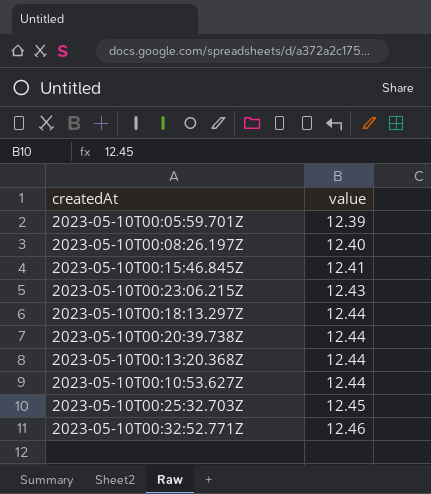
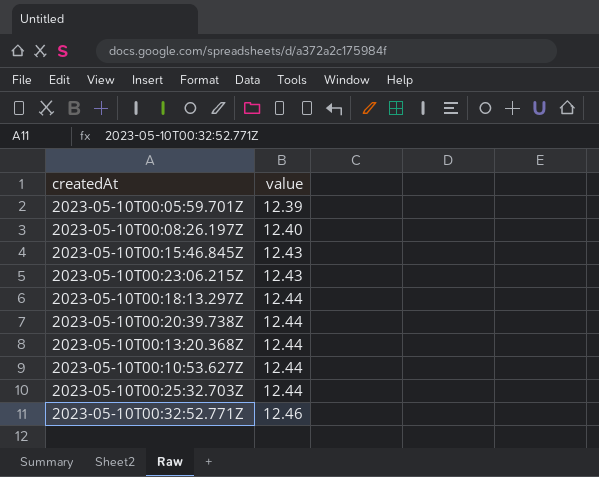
2023-05-10T00:15:46.845Z | value: 12.41 -> 12.43
2023-05-10T00:25:32.703Z | value: 12.45 -> 12.44

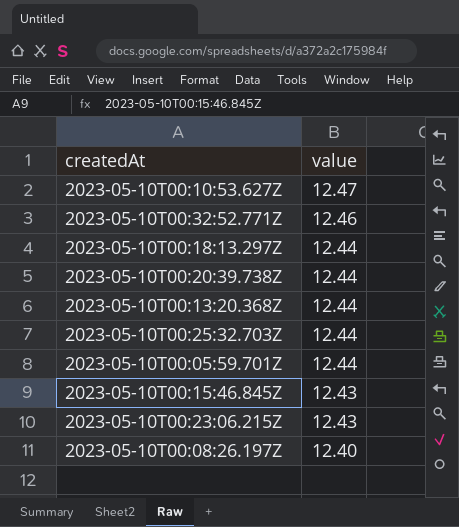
row order: value ascending -> value descending
2023-05-10T00:10:53.627Z | value: 12.44 -> 12.47
2023-05-10T00:05:59.701Z | value: 12.39 -> 12.44

